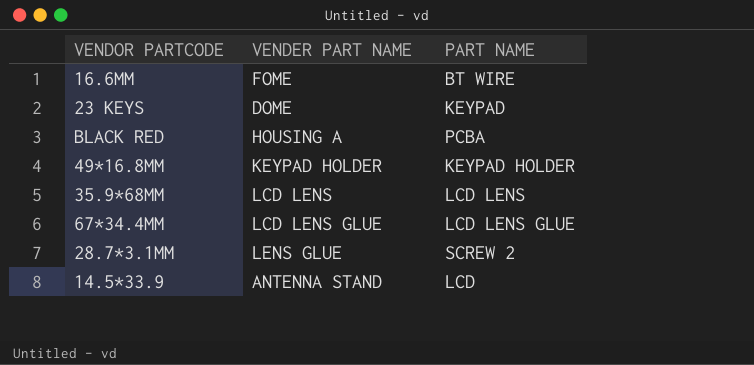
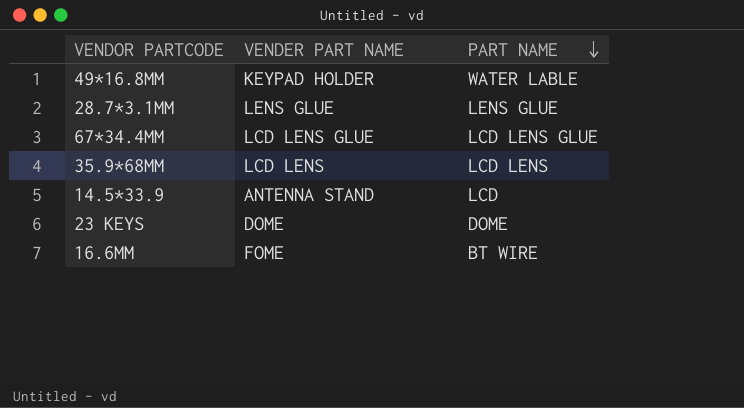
row order: none -> PART NAME descending
row BLACK RED: HOUSING A | PCBA -> none
49*16.8MM | PART NAME: KEYPAD HOLDER -> WATER LABLE
28.7*3.1MM | PART NAME: SCREW 2 -> LENS GLUE
23 KEYS | PART NAME: KEYPAD -> DOME

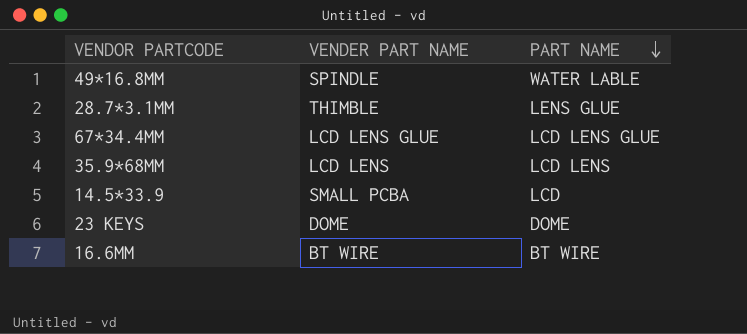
49*16.8MM | VENDER PART NAME: KEYPAD HOLDER -> SPINDLE
28.7*3.1MM | VENDER PART NAME: LENS GLUE -> THIMBLE
14.5*33.9 | VENDER PART NAME: ANTENNA STAND -> SMALL PCBA
16.6MM | VENDER PART NAME: FOME -> BT WIRE

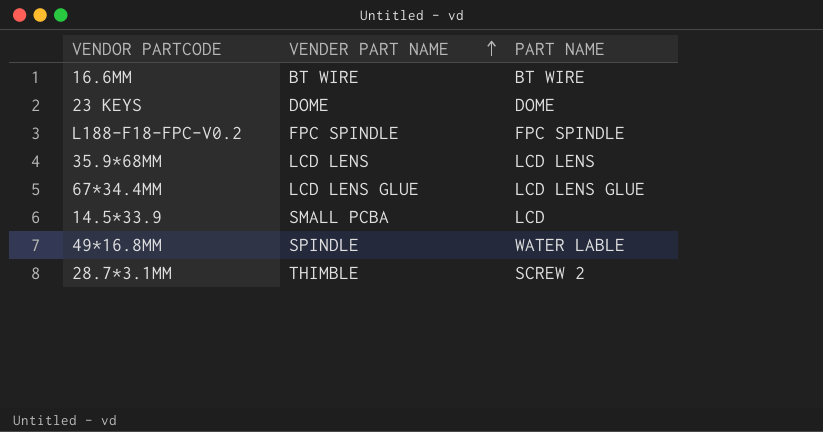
row order: PART NAME descending -> VENDER PART NAME ascending
row L188-F18-FPC-V0.2: none -> FPC SPINDLE | FPC SPINDLE
28.7*3.1MM | PART NAME: LENS GLUE -> SCREW 2

